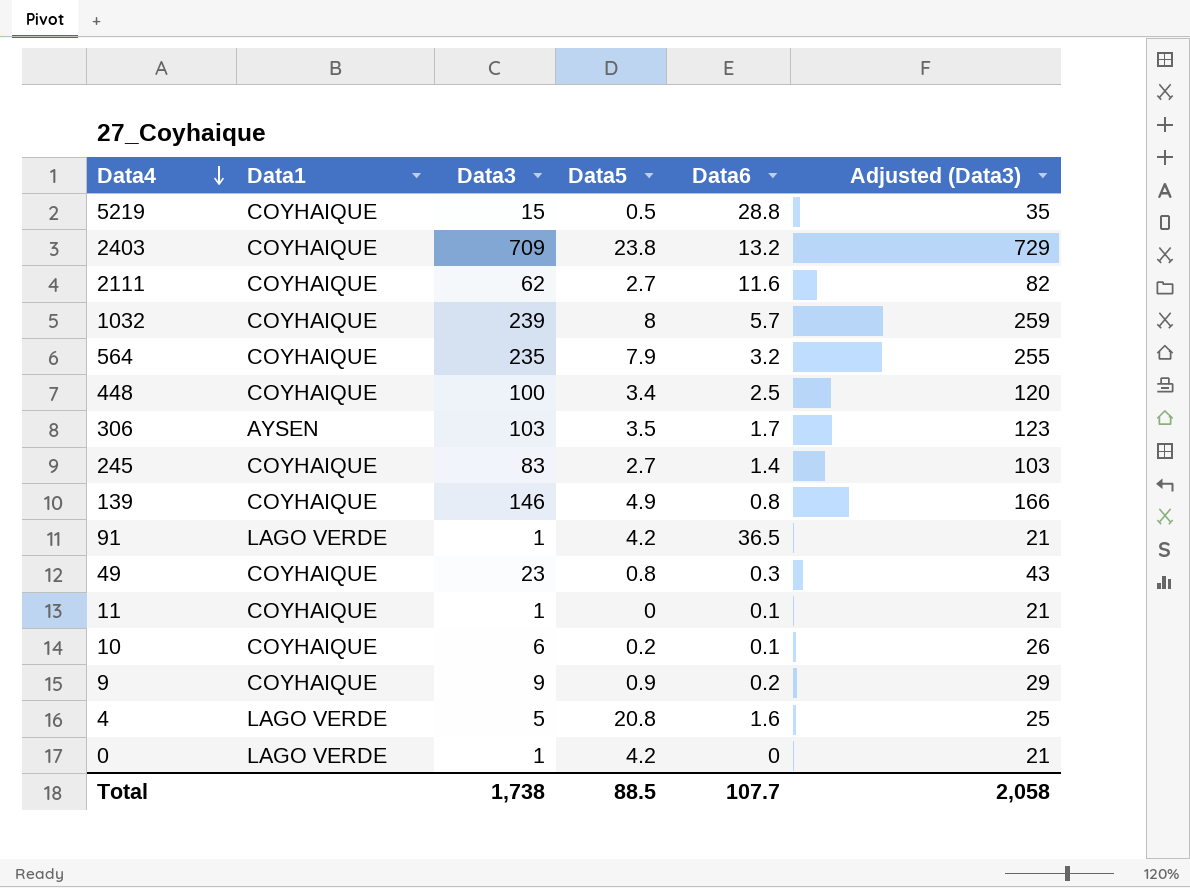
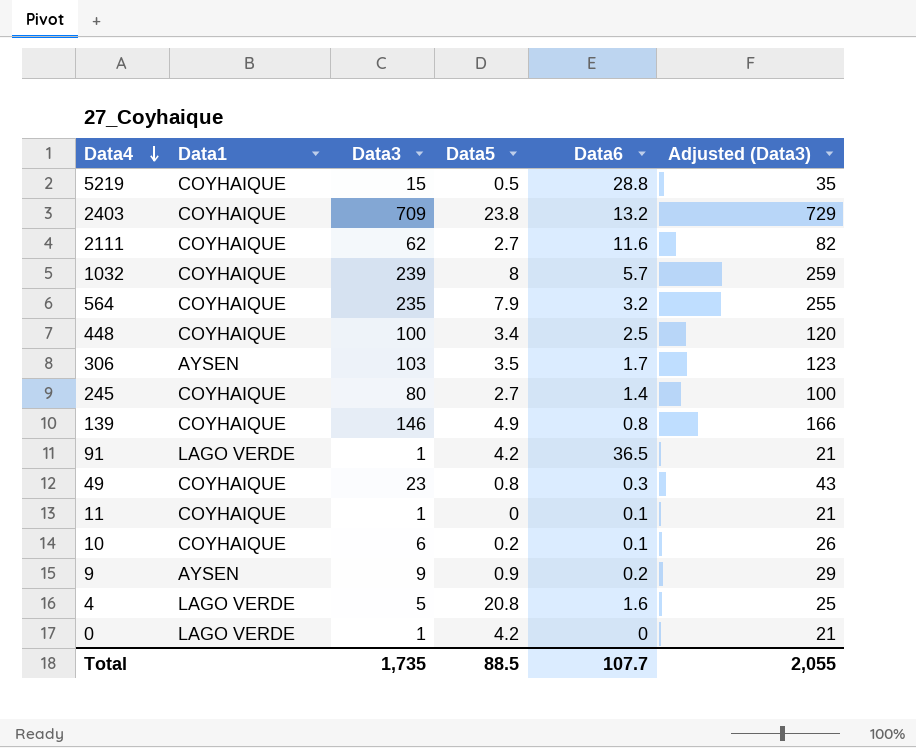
245 | Data3: 83 -> 80
245 | Adjusted (Data3): 103 -> 100
9 | Data1: COYHAIQUE -> AYSEN
Total | Data3: 1,738 -> 1,735
Total | Adjusted (Data3): 2,058 -> 2,055

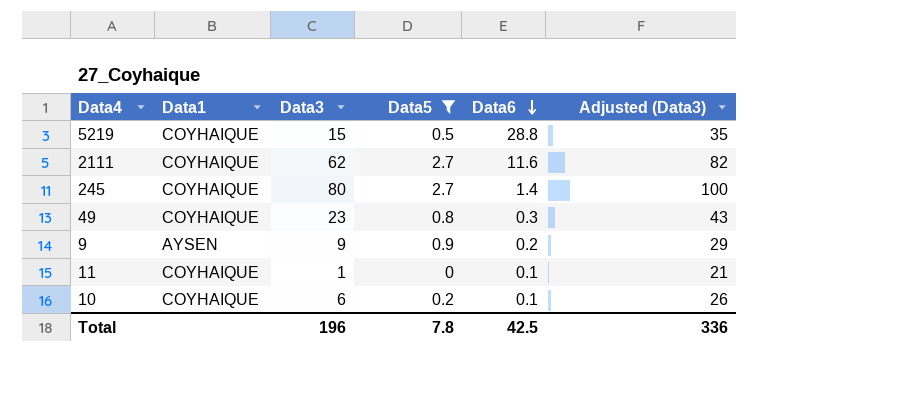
filter: none -> Data5 <= 2.7
row order: Data4 descending -> Data6 descending
Total | Data3: 1,735 -> 196
Total | Data5: 88.5 -> 7.8
Total | Data6: 107.7 -> 42.5
Total | Adjusted (Data3): 2,055 -> 336

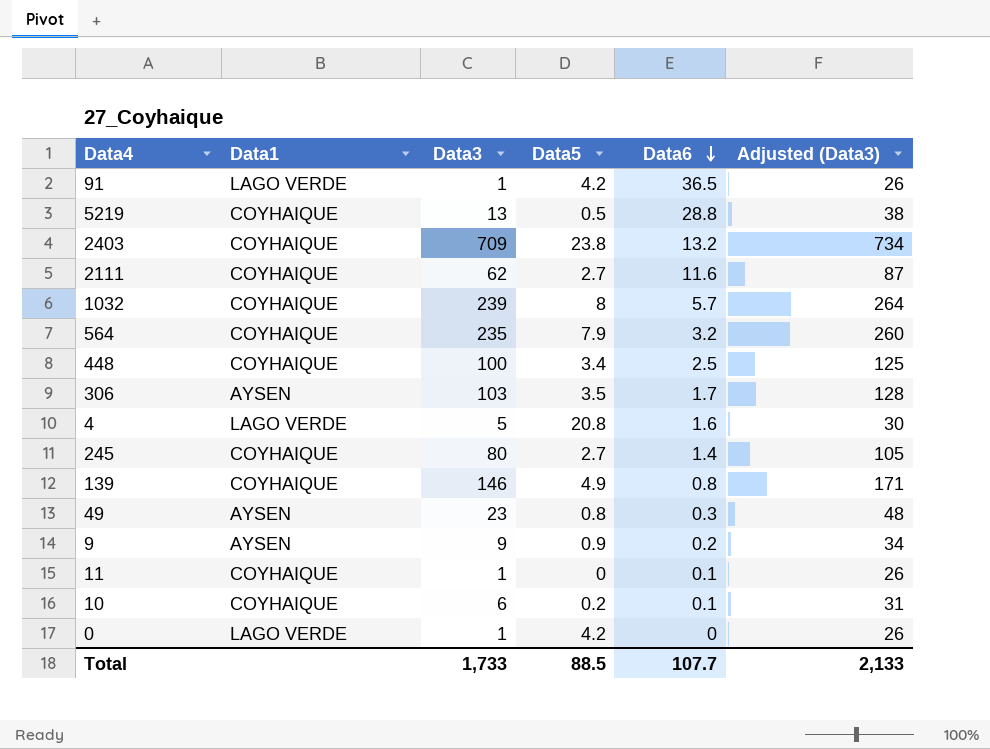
filter: Data5 <= 2.7 -> none
column Adjusted (Data3) | formula: [Data3] + 20 -> [Data3] + 25
5219 | Data3: 15 -> 13
49 | Data1: COYHAIQUE -> AYSEN
Total | Data3: 196 -> 1,733
Total | Data5: 7.8 -> 88.5
Total | Data6: 42.5 -> 107.7
Total | Adjusted (Data3): 336 -> 2,133

